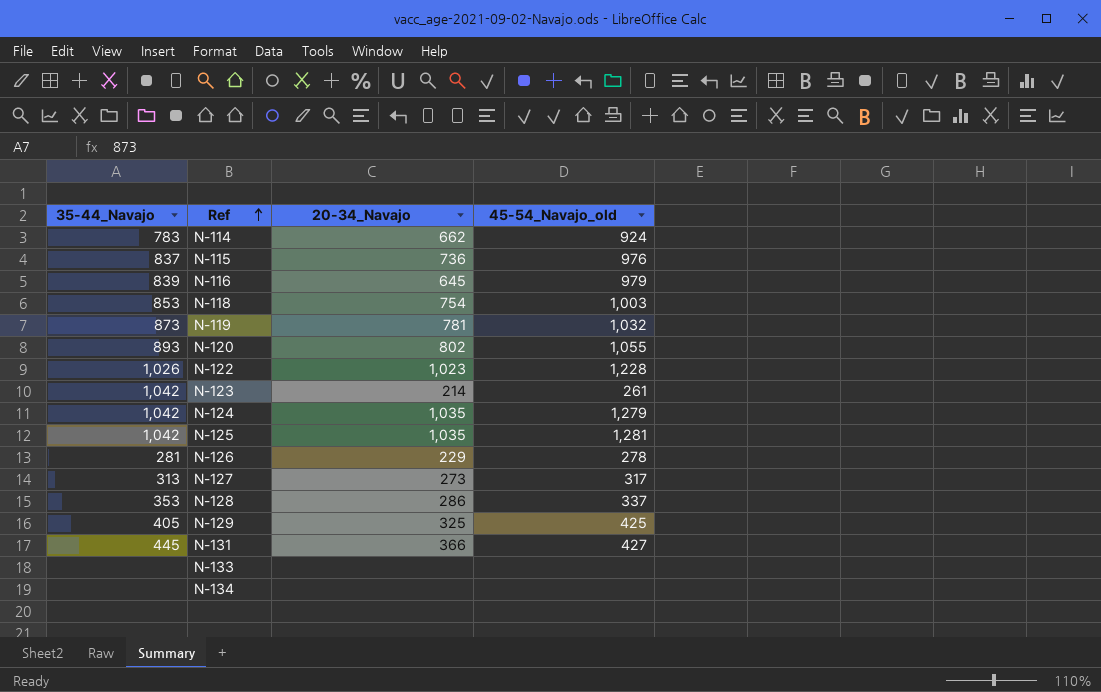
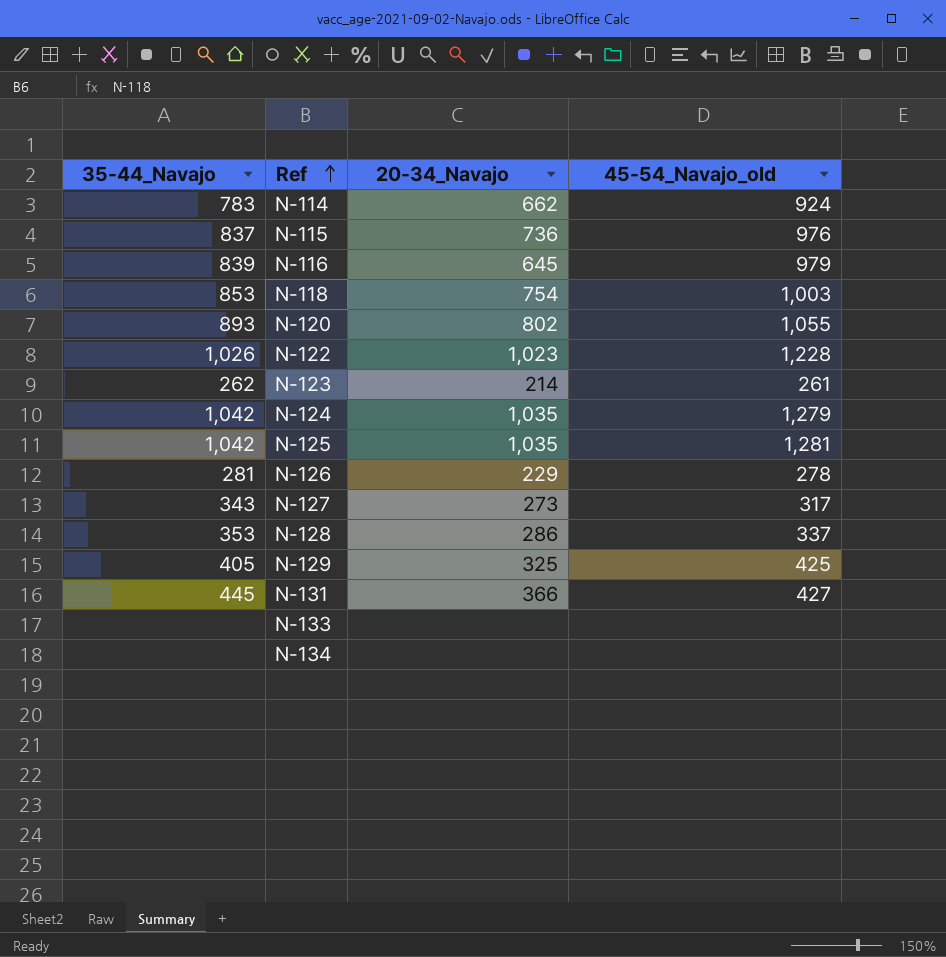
row N-119: 873 | 781 | 1,032 -> none
N-123 | 35-44_Navajo: 1,042 -> 262
N-127 | 35-44_Navajo: 313 -> 343

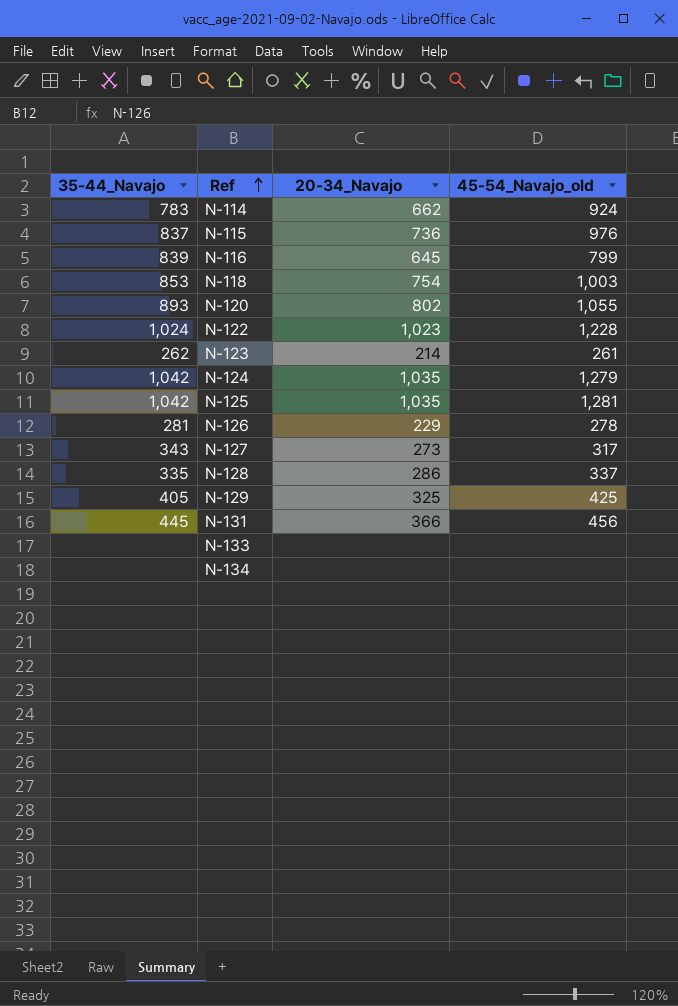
N-116 | 45-54_Navajo_old: 979 -> 799
N-122 | 35-44_Navajo: 1,026 -> 1,024
N-128 | 35-44_Navajo: 353 -> 335
N-131 | 45-54_Navajo_old: 427 -> 456

